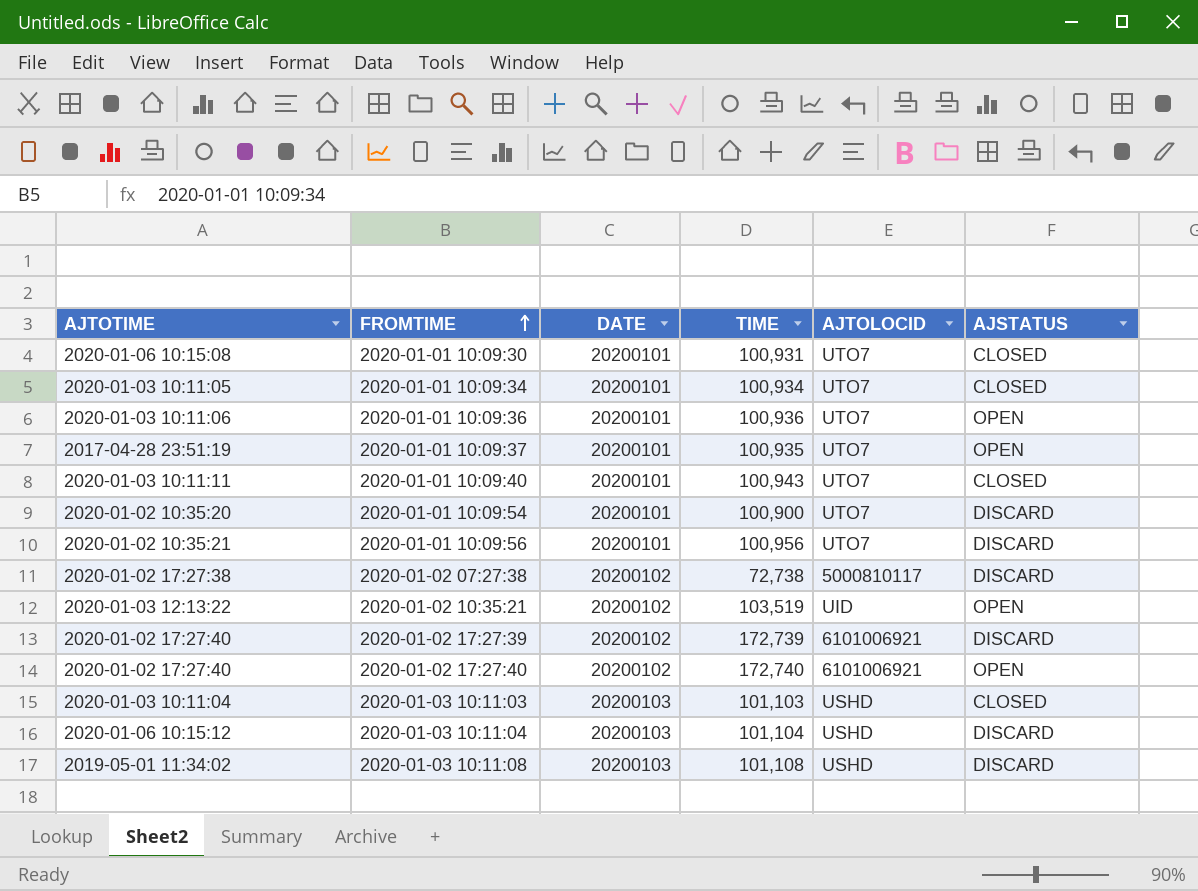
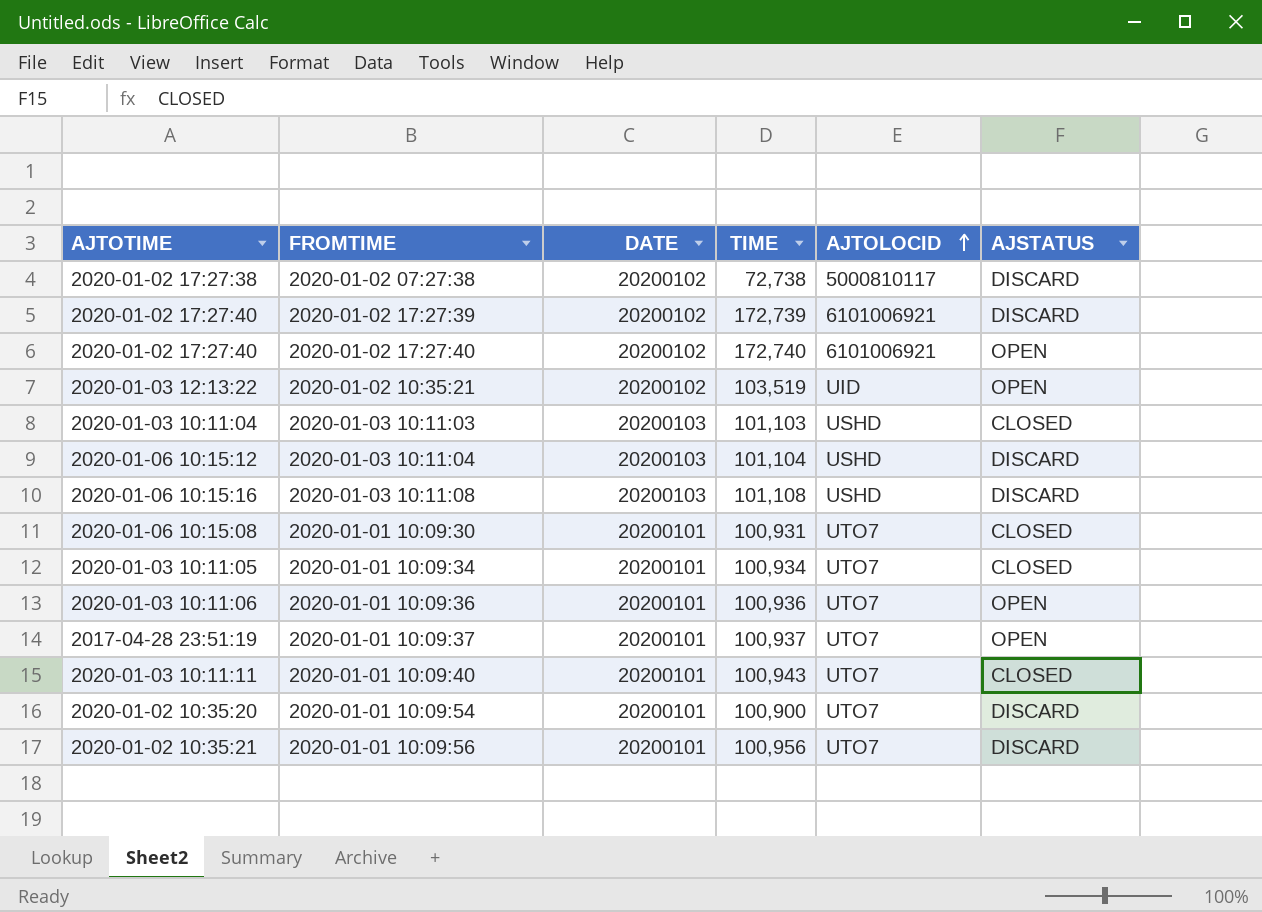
row order: FROMTIME ascending -> AJTOLOCID ascending
2020-01-03 10:11:08 | AJTOTIME: 2019-05-01 11:34:02 -> 2020-01-06 10:15:16
2020-01-01 10:09:37 | TIME: 100,935 -> 100,937

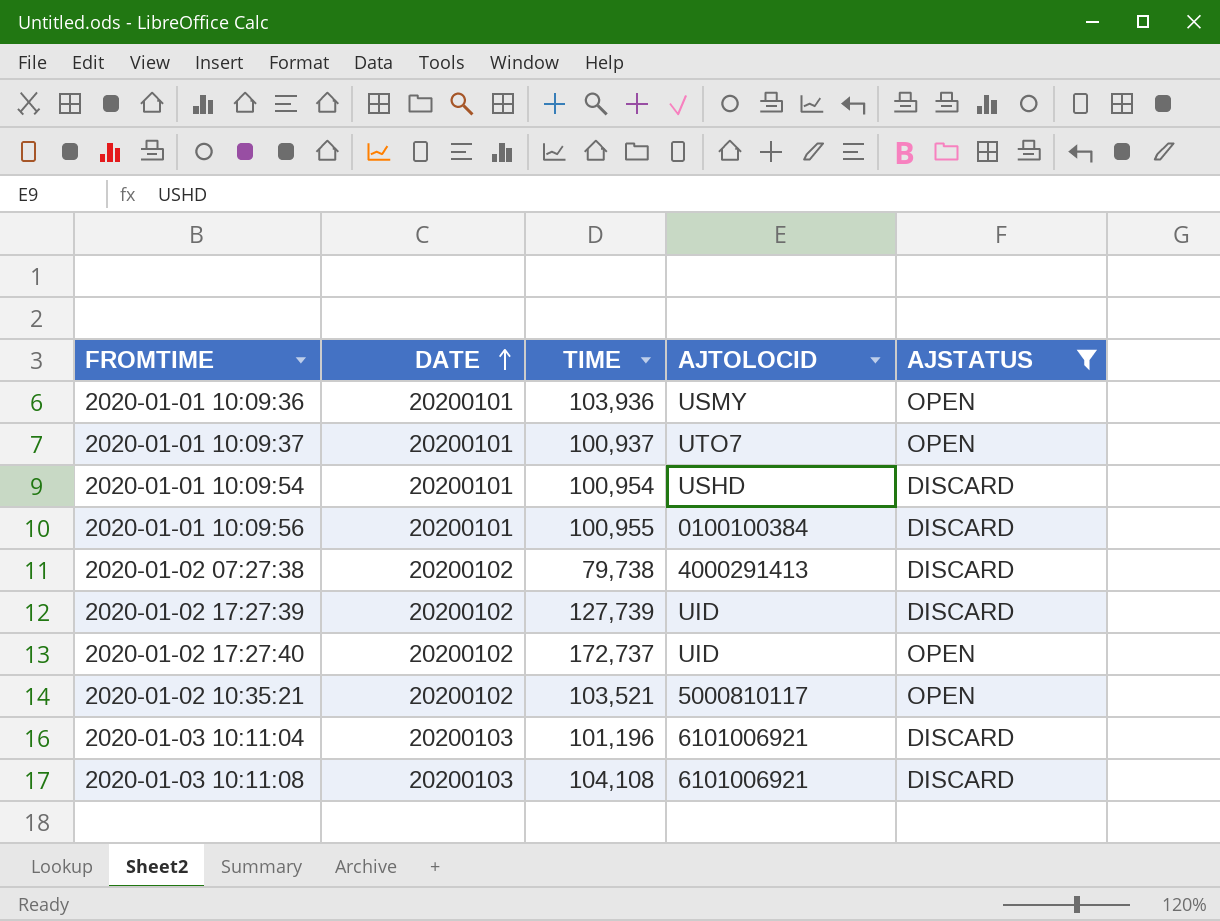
filter: none -> AJSTATUS != CLOSED
row order: AJTOLOCID ascending -> DATE ascending
column AJTOTIME | position: 1 -> none
2020-01-01 10:09:36 | TIME: 100,936 -> 103,936
2020-01-01 10:09:36 | AJTOLOCID: UTO7 -> USMY
2020-01-01 10:09:54 | TIME: 100,900 -> 100,954
2020-01-01 10:09:54 | AJTOLOCID: UTO7 -> USHD
2020-01-01 10:09:56 | TIME: 100,956 -> 100,955
2020-01-01 10:09:56 | AJTOLOCID: UTO7 -> 0100100384
2020-01-02 07:27:38 | TIME: 72,738 -> 79,738
2020-01-02 07:27:38 | AJTOLOCID: 5000810117 -> 4000291413
2020-01-02 17:27:39 | TIME: 172,739 -> 127,739
2020-01-02 17:27:39 | AJTOLOCID: 6101006921 -> UID
2020-01-02 17:27:40 | TIME: 172,740 -> 172,737
2020-01-02 17:27:40 | AJTOLOCID: 6101006921 -> UID
2020-01-02 10:35:21 | TIME: 103,519 -> 103,521
2020-01-02 10:35:21 | AJTOLOCID: UID -> 5000810117
2020-01-03 10:11:04 | TIME: 101,104 -> 101,196
2020-01-03 10:11:04 | AJTOLOCID: USHD -> 6101006921
2020-01-03 10:11:08 | TIME: 101,108 -> 104,108
2020-01-03 10:11:08 | AJTOLOCID: USHD -> 6101006921

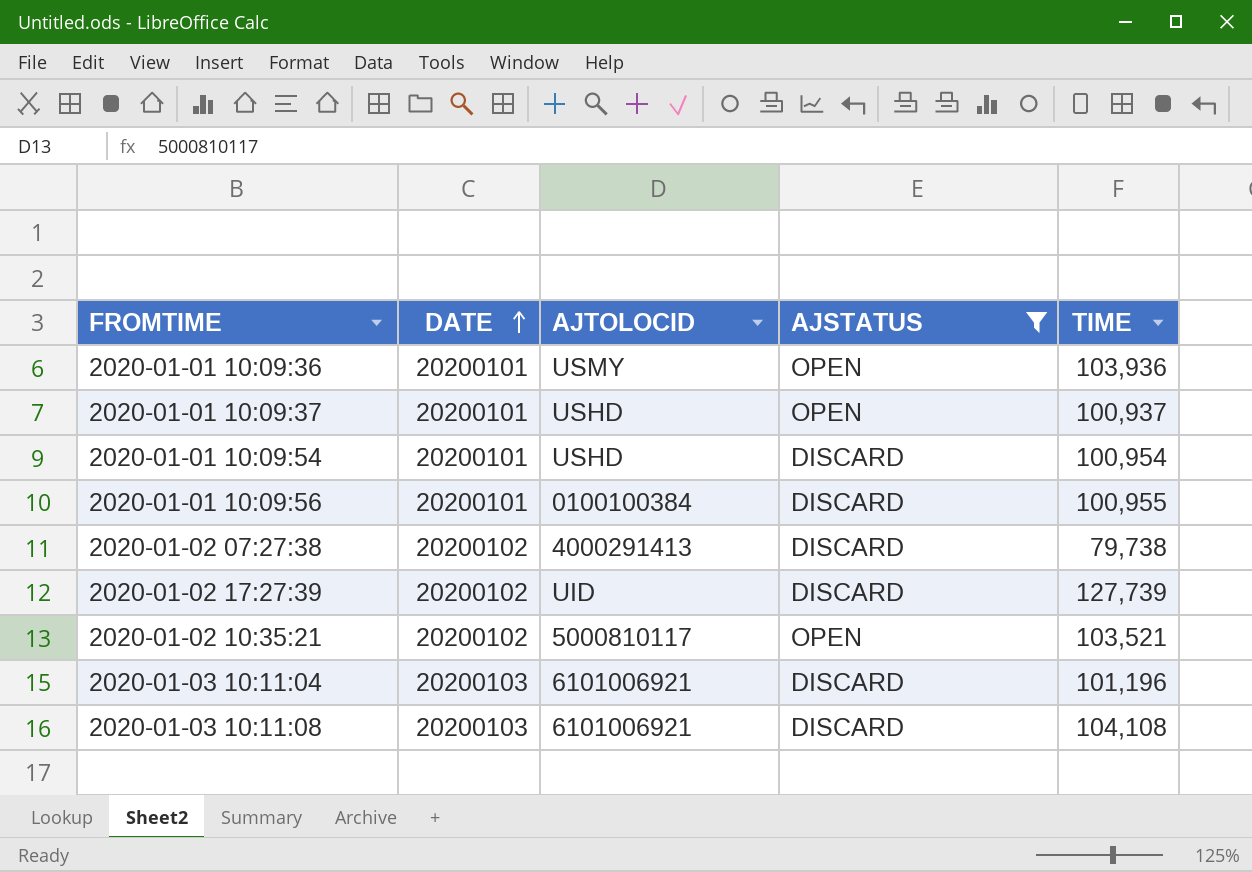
column TIME | position: 3 -> 5
row 2020-01-02 17:27:40: 20200102 | 172,737 | UID | OPEN -> none
2020-01-01 10:09:37 | AJTOLOCID: UTO7 -> USHD

